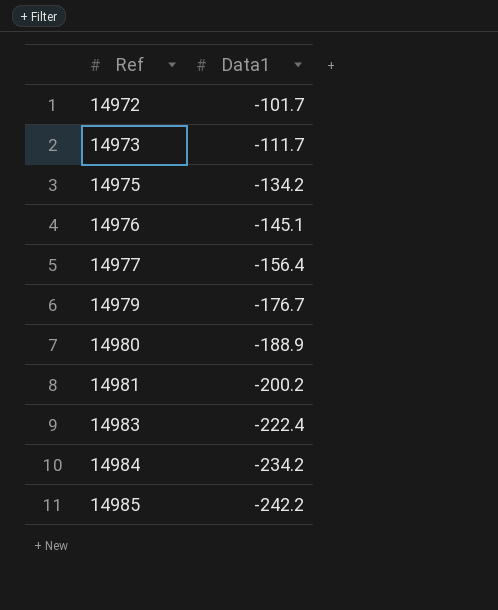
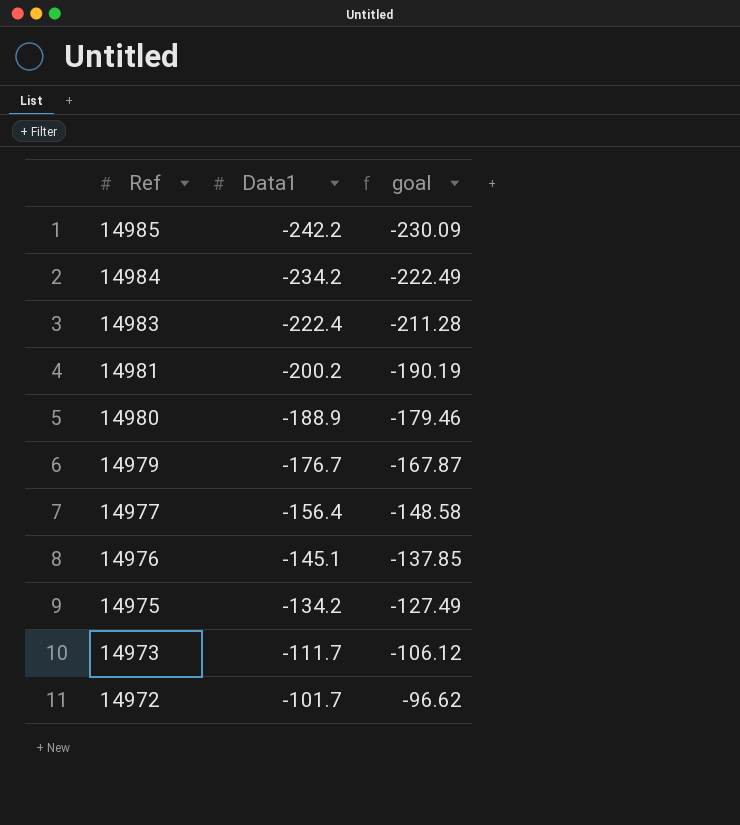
row order: Ref ascending -> Ref descending
column goal | formula: none -> [Data1] * 0.95

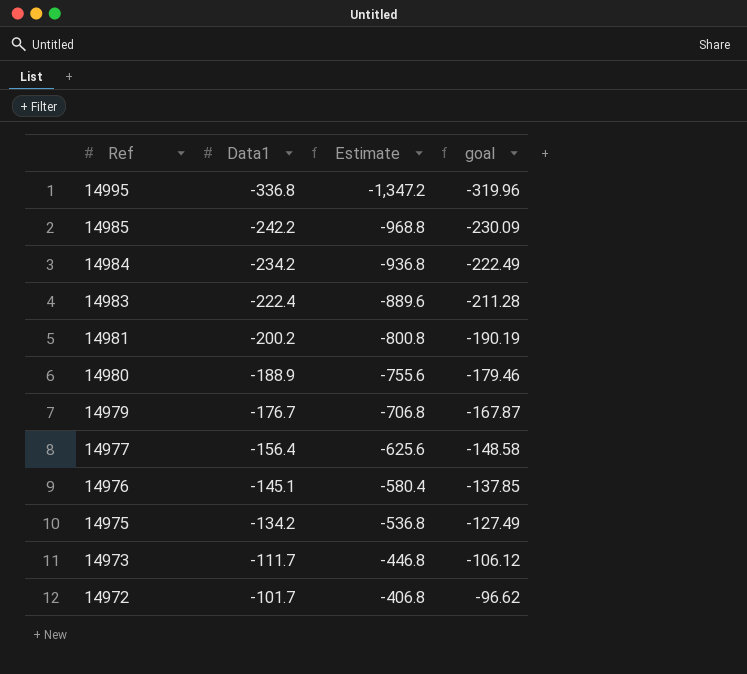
column Estimate | formula: none -> [Data1] * 4
row 14995: none -> -336.8 | -1,347.2 | -319.96

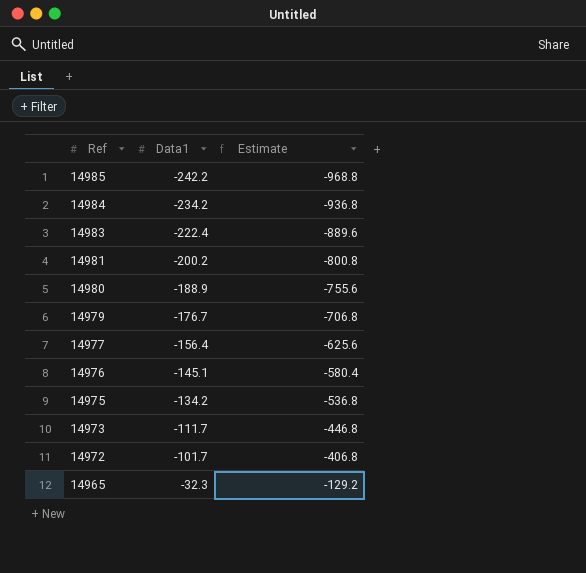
column goal | formula: [Data1] * 0.95 -> none
row 14995: -336.8 | -1,347.2 | -319.96 -> none
row 14965: none -> -32.3 | -129.2

